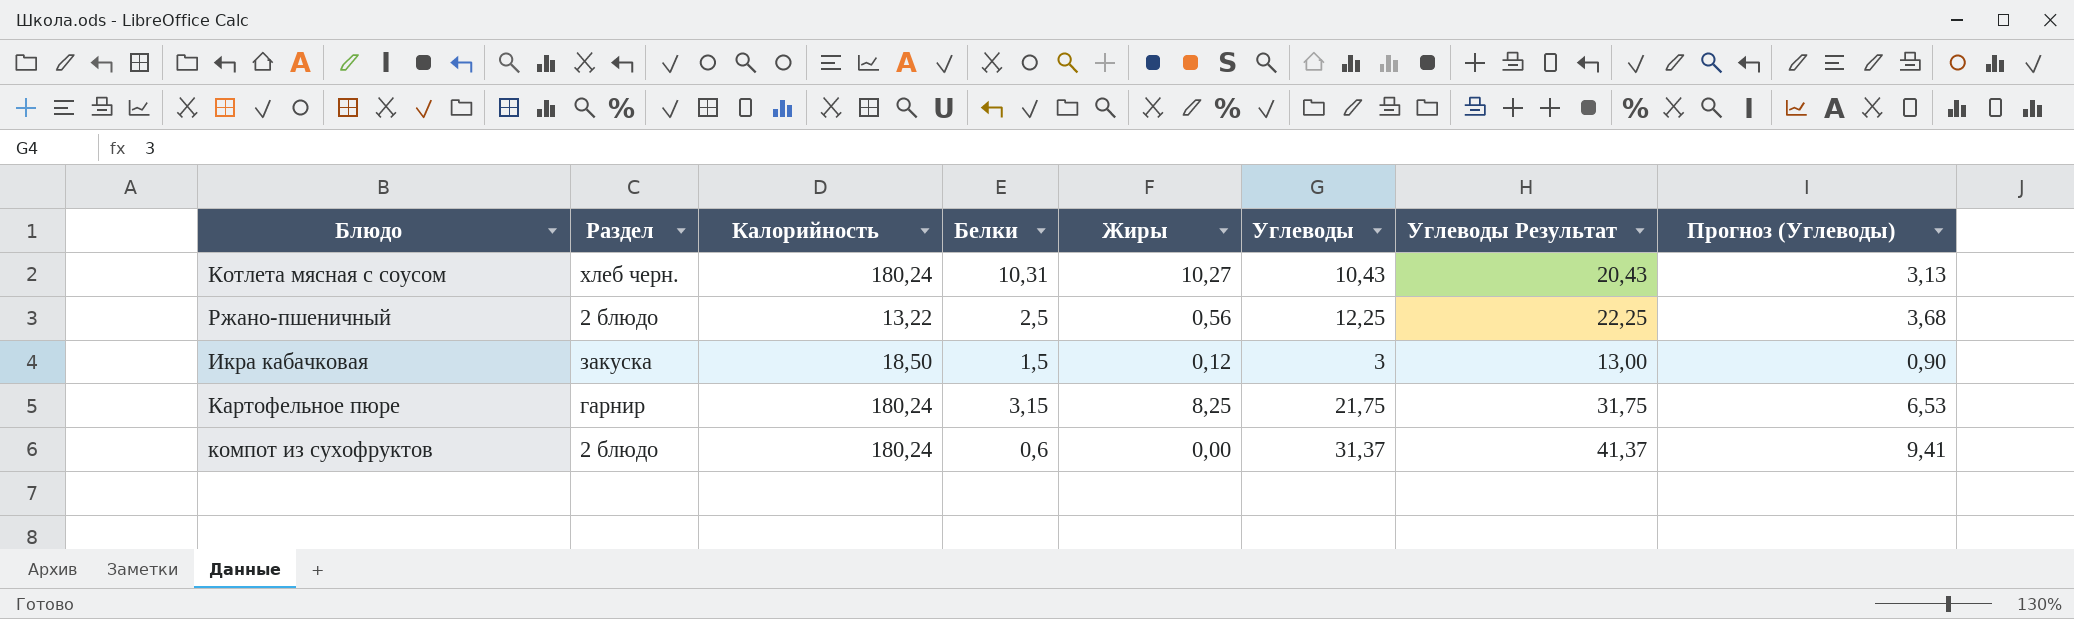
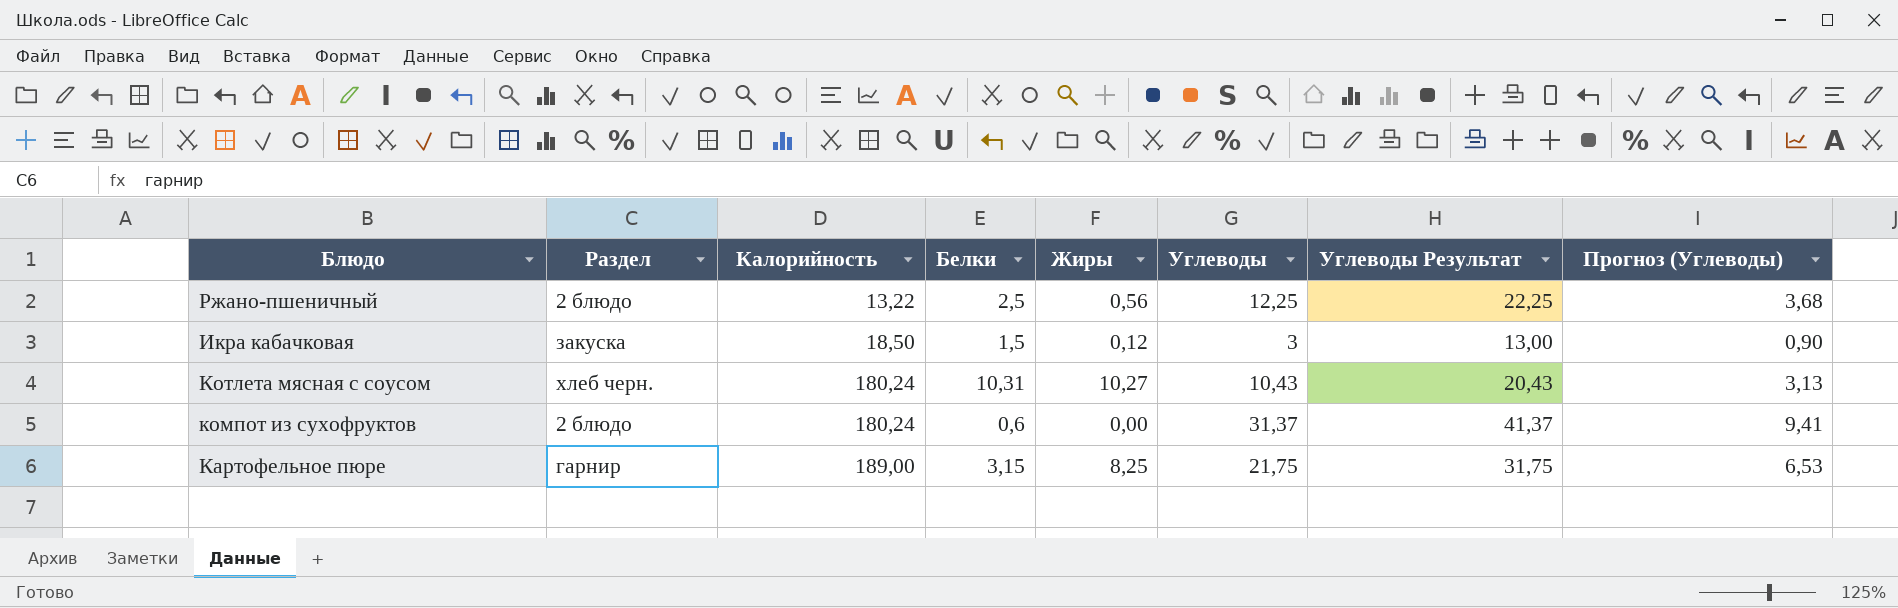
row order: none -> Калорийность ascending
Картофельное пюре | Калорийность: 180,24 -> 189,00

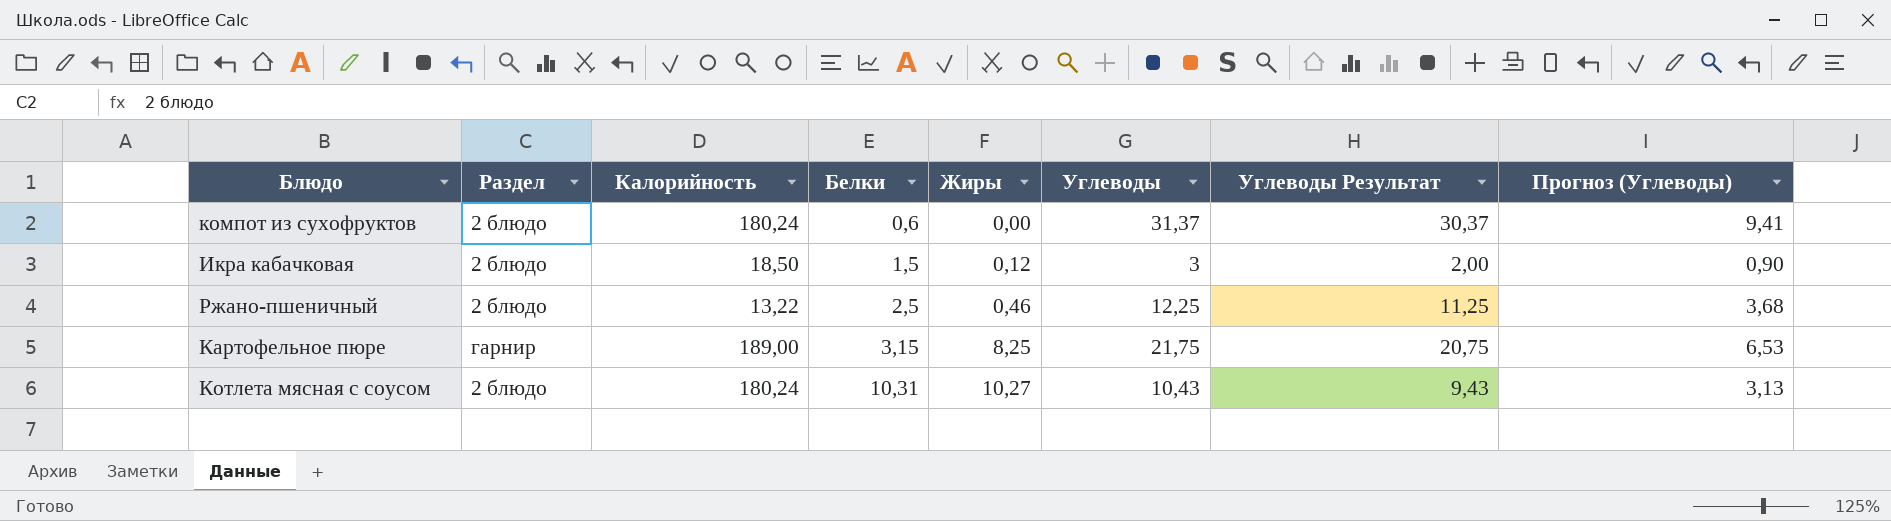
row order: Калорийность ascending -> Белки ascending
column Углеводы Результат | formula: [Углеводы] + 10 -> [Углеводы] - 1
Икра кабачковая | Раздел: закуска -> 2 блюдо
Ржано-пшеничный | Жиры: 0,56 -> 0,46
Котлета мясная с соусом | Раздел: хлеб черн. -> 2 блюдо

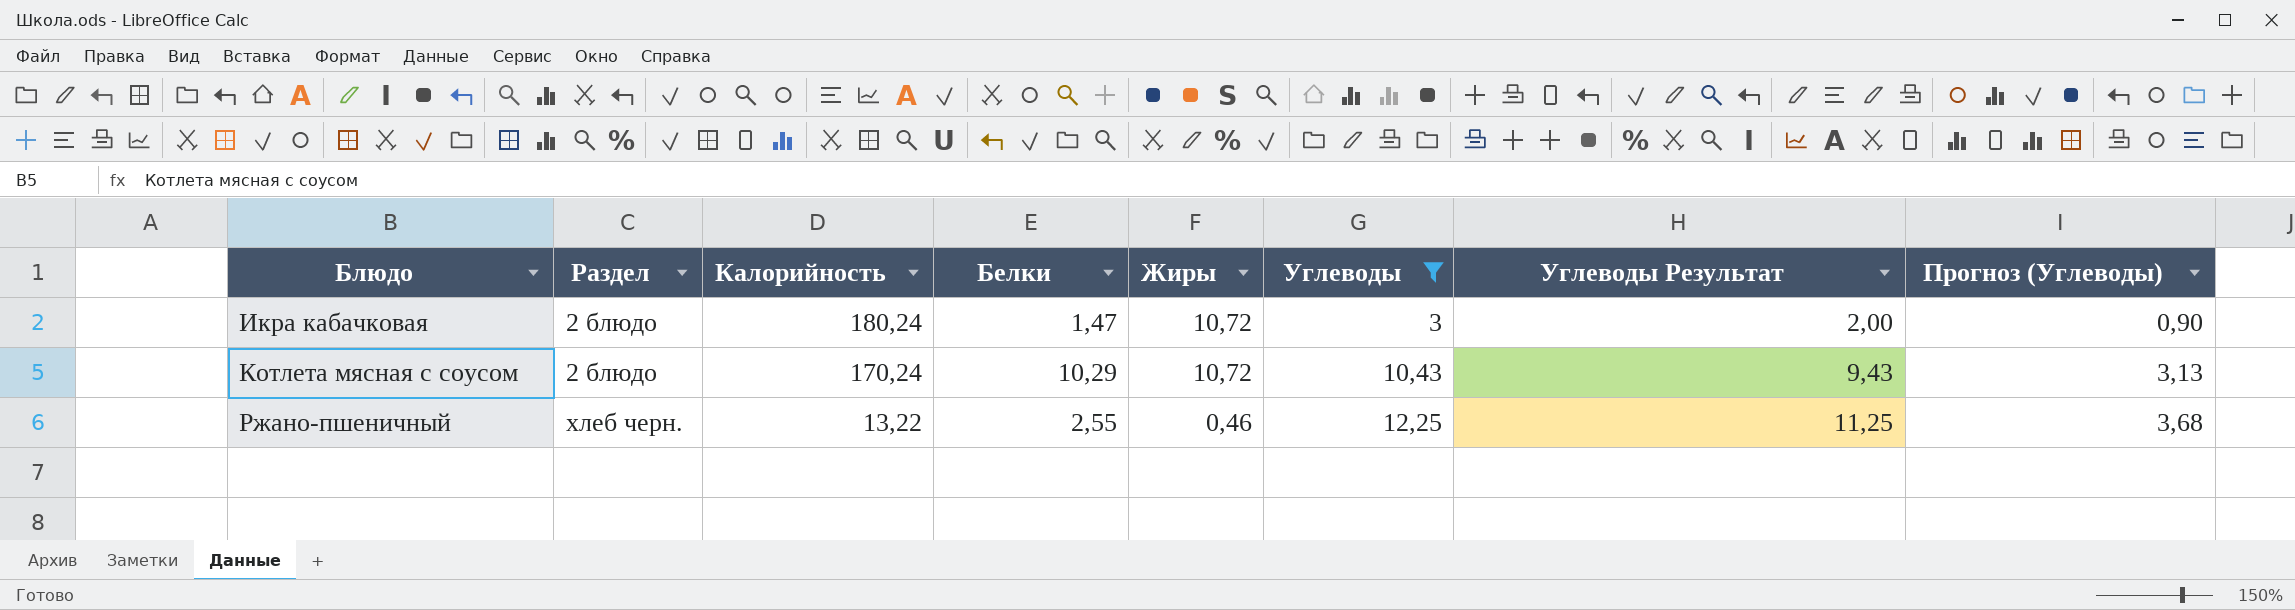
filter: none -> Углеводы <= 12,25
row order: Белки ascending -> Блюдо ascending
Икра кабачковая | Калорийность: 18,50 -> 180,24
Икра кабачковая | Белки: 1,5 -> 1,47
Икра кабачковая | Жиры: 0,12 -> 10,72
Котлета мясная с соусом | Калорийность: 180,24 -> 170,24
Котлета мясная с соусом | Белки: 10,31 -> 10,29
Котлета мясная с соусом | Жиры: 10,27 -> 10,72
Ржано-пшеничный | Раздел: 2 блюдо -> хлеб черн.
Ржано-пшеничный | Белки: 2,5 -> 2,55

